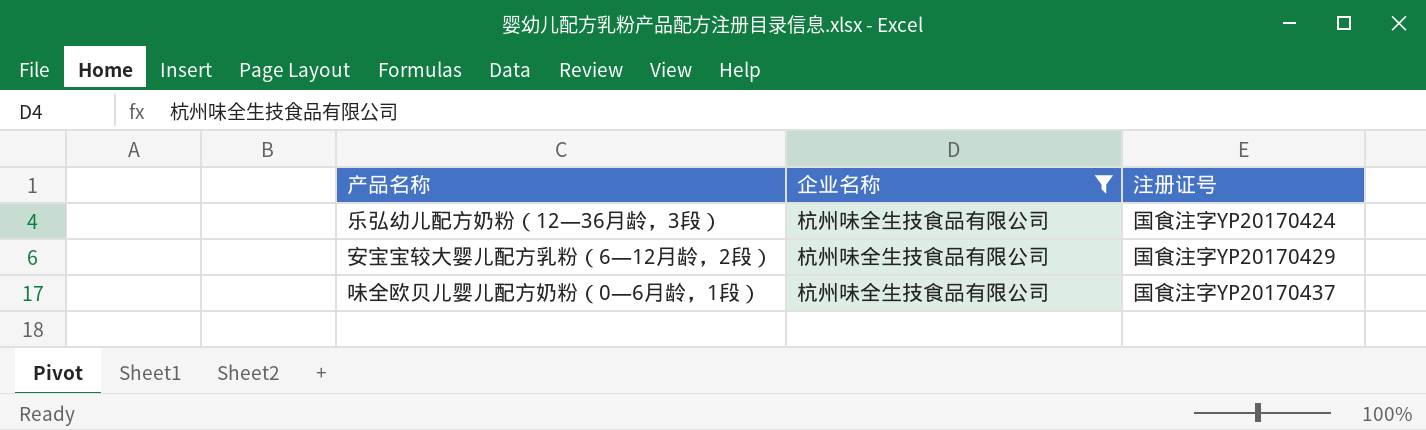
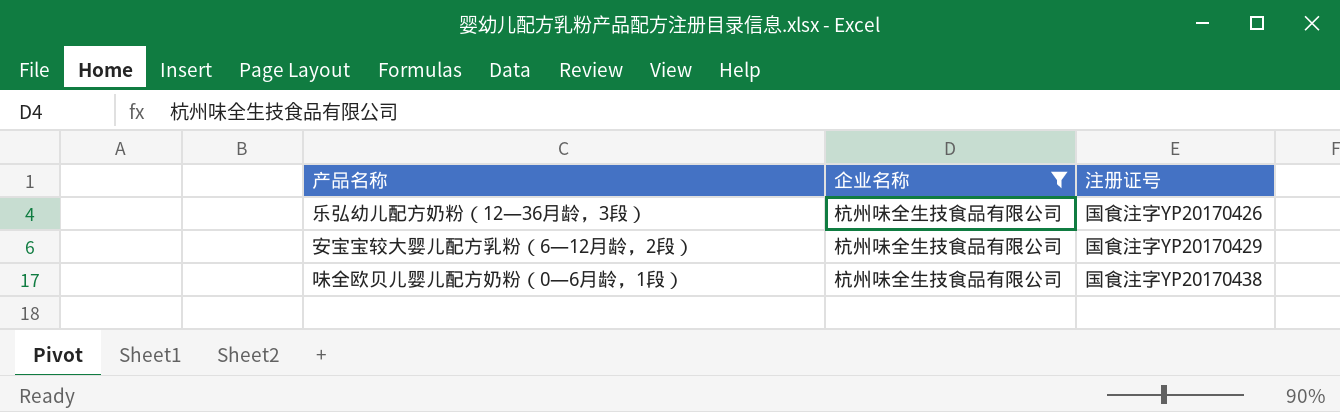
乐弘幼儿配方奶粉（12—36月龄，3段） | 注册证号: 国食注字YP20170424 -> 国食注字YP20170426
味全欧贝儿婴儿配方奶粉（0—6月龄，1段） | 注册证号: 国食注字YP20170437 -> 国食注字YP20170438

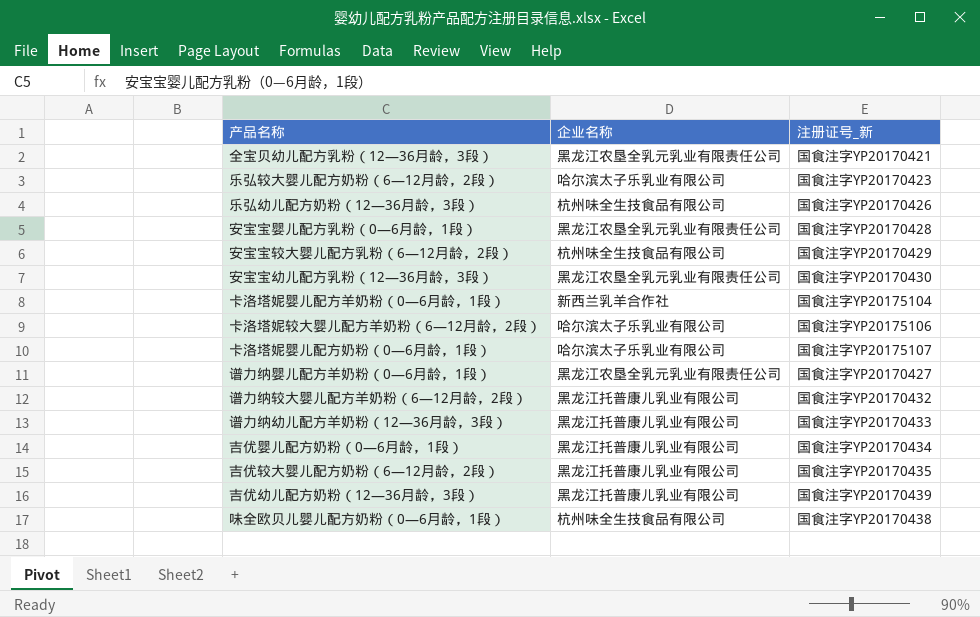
filter: 企业名称 = 杭州味全生技食品有限公司 -> none
column name: 注册证号 -> 注册证号_新

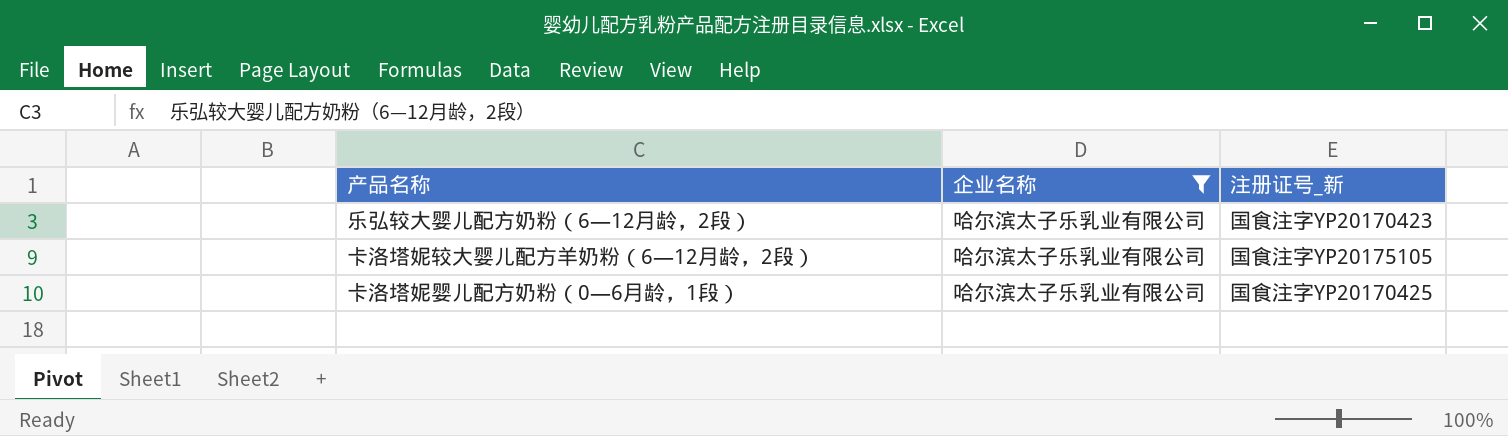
filter: none -> 企业名称 = 哈尔滨太子乐乳业有限公司
卡洛塔妮较大婴儿配方羊奶粉（6—12月龄，2段） | 注册证号_新: 国食注字YP20175106 -> 国食注字YP20175105
卡洛塔妮婴儿配方奶粉（0—6月龄，1段） | 注册证号_新: 国食注字YP20175107 -> 国食注字YP20170425

